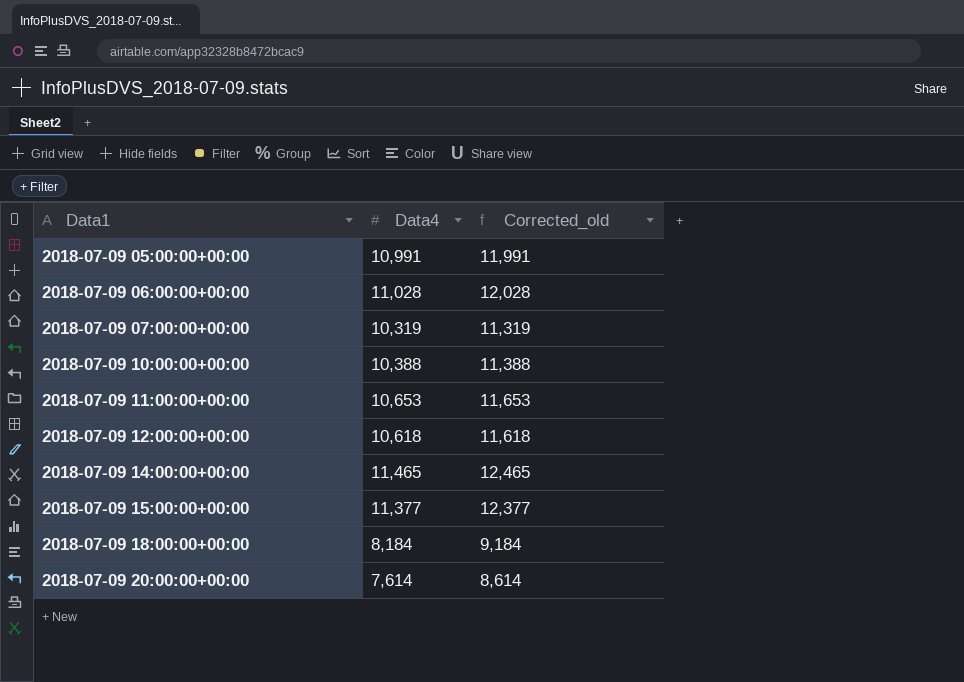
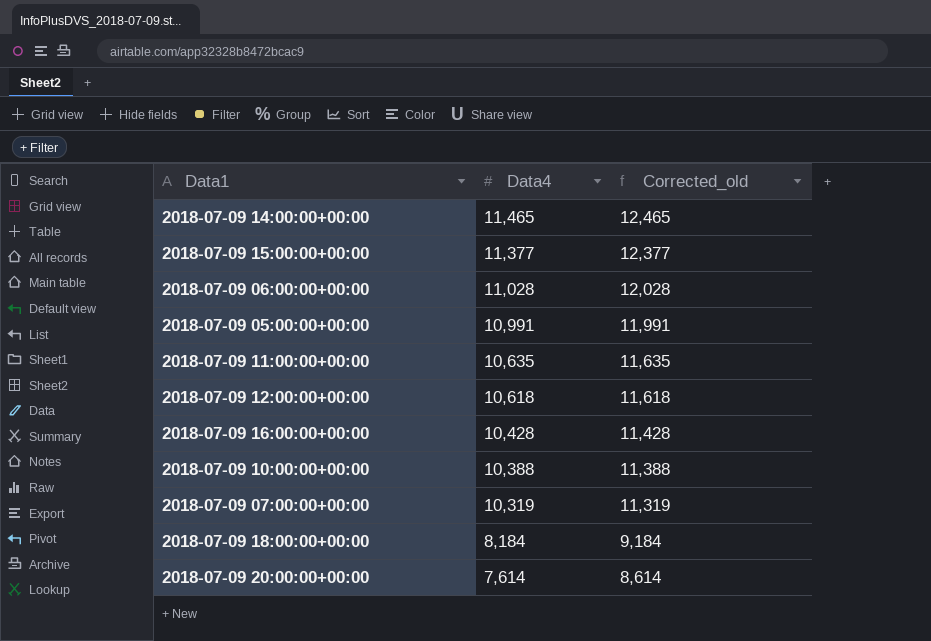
row order: Data1 ascending -> Data4 descending
2018-07-09 11:00:00+00:00 | Data4: 10,653 -> 10,635
2018-07-09 11:00:00+00:00 | Corrected_old: 11,653 -> 11,635
row 2018-07-09 16:00:00+00:00: none -> 10,428 | 11,428

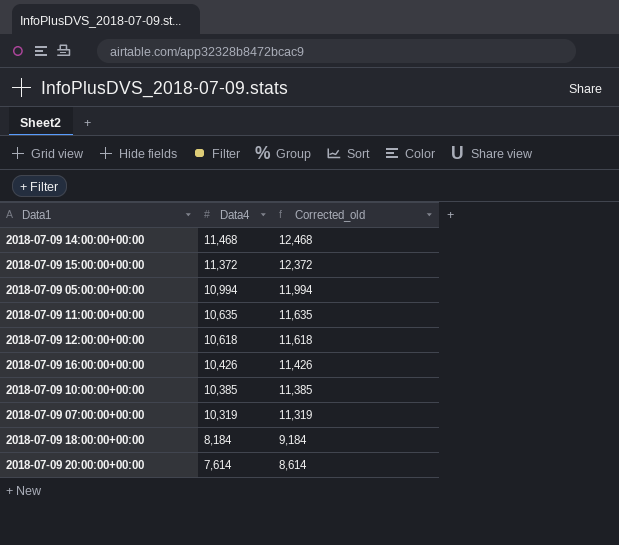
row 2018-07-09 06:00:00+00:00: 11,028 | 12,028 -> none
2018-07-09 14:00:00+00:00 | Data4: 11,465 -> 11,468
2018-07-09 14:00:00+00:00 | Corrected_old: 12,465 -> 12,468
2018-07-09 15:00:00+00:00 | Data4: 11,377 -> 11,372
2018-07-09 15:00:00+00:00 | Corrected_old: 12,377 -> 12,372
2018-07-09 05:00:00+00:00 | Data4: 10,991 -> 10,994
2018-07-09 05:00:00+00:00 | Corrected_old: 11,991 -> 11,994
2018-07-09 16:00:00+00:00 | Data4: 10,428 -> 10,426
2018-07-09 16:00:00+00:00 | Corrected_old: 11,428 -> 11,426
2018-07-09 10:00:00+00:00 | Data4: 10,388 -> 10,385
2018-07-09 10:00:00+00:00 | Corrected_old: 11,388 -> 11,385

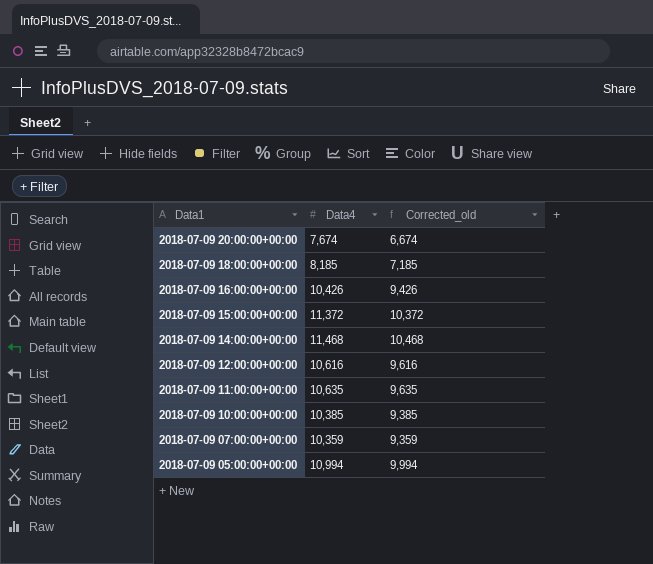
row order: Data4 descending -> Data1 descending
column Corrected_old | formula: [Data4] + 1000 -> [Data4] - 1000
2018-07-09 20:00:00+00:00 | Data4: 7,614 -> 7,674
2018-07-09 18:00:00+00:00 | Data4: 8,184 -> 8,185
2018-07-09 12:00:00+00:00 | Data4: 10,618 -> 10,616
2018-07-09 07:00:00+00:00 | Data4: 10,319 -> 10,359

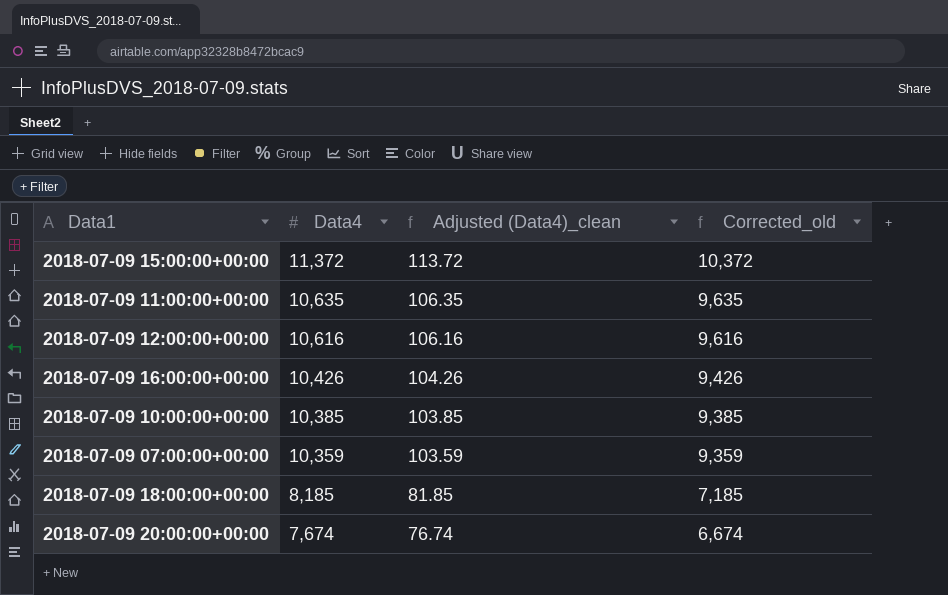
row order: Data1 descending -> Data4 descending
column Adjusted (Data4)_clean | formula: none -> [Data4] * 0.01
row 2018-07-09 14:00:00+00:00: 11,468 | 10,468 -> none
row 2018-07-09 05:00:00+00:00: 10,994 | 9,994 -> none

